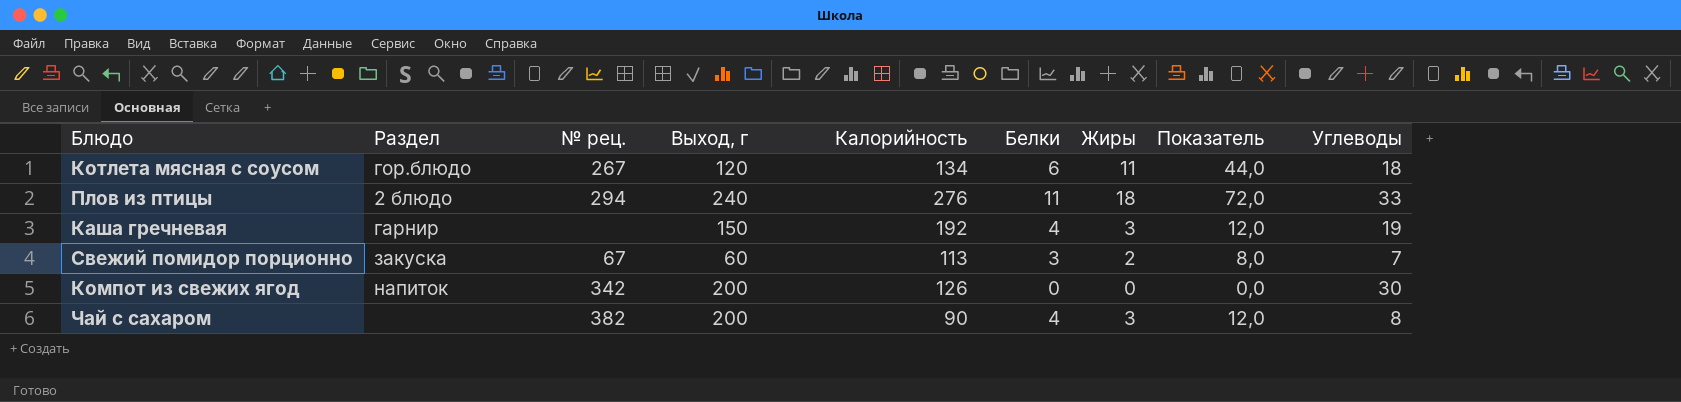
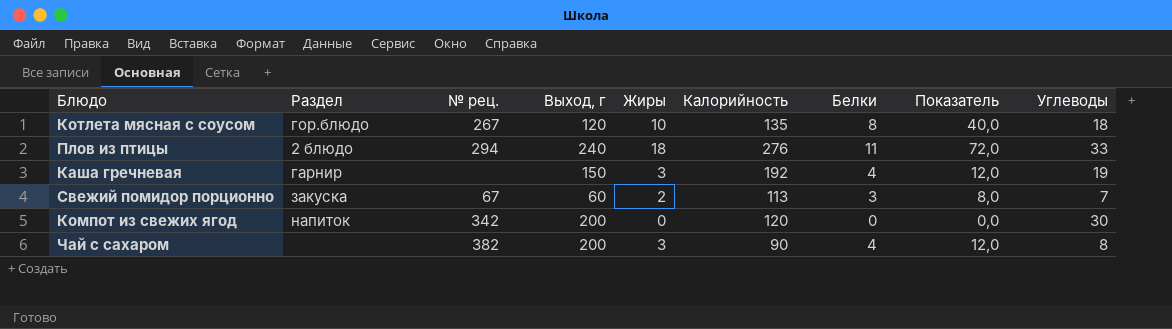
column Жиры | position: 7 -> 5
Котлета мясная с соусом | Жиры: 11 -> 10
Котлета мясная с соусом | Калорийность: 134 -> 135
Котлета мясная с соусом | Белки: 6 -> 8
Котлета мясная с соусом | Показатель: 44,0 -> 40,0
Компот из свежих ягод | Калорийность: 126 -> 120

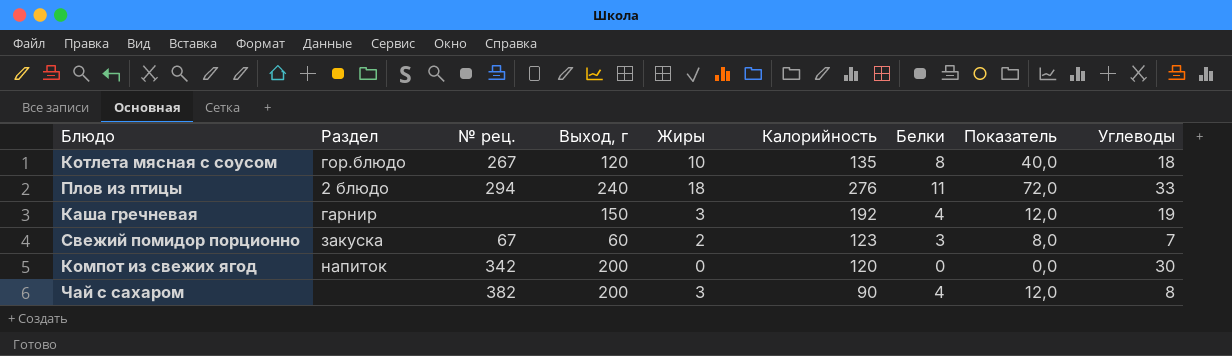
Свежий помидор порционно | Калорийность: 113 -> 123

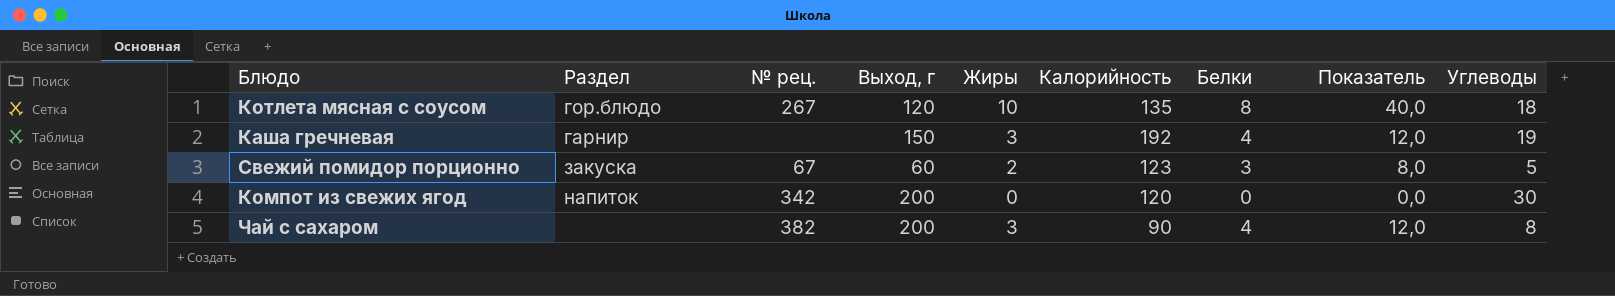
row Плов из птицы: 2 блюдо | 294 | 240 | 18 | 276 | 11 | 72,0 | 33 -> none
Свежий помидор порционно | Углеводы: 7 -> 5

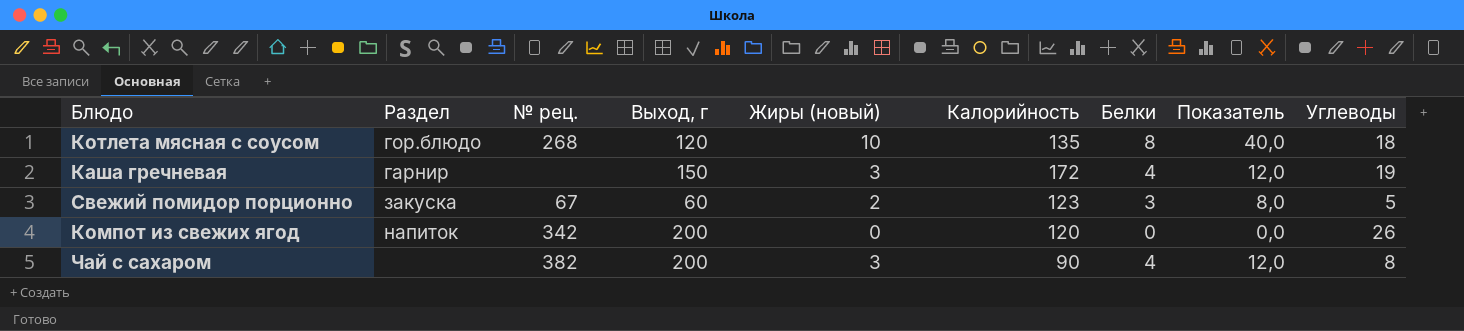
column name: Жиры -> Жиры (новый)
Котлета мясная с соусом | № рец.: 267 -> 268
Каша гречневая | Калорийность: 192 -> 172
Компот из свежих ягод | Углеводы: 30 -> 26

